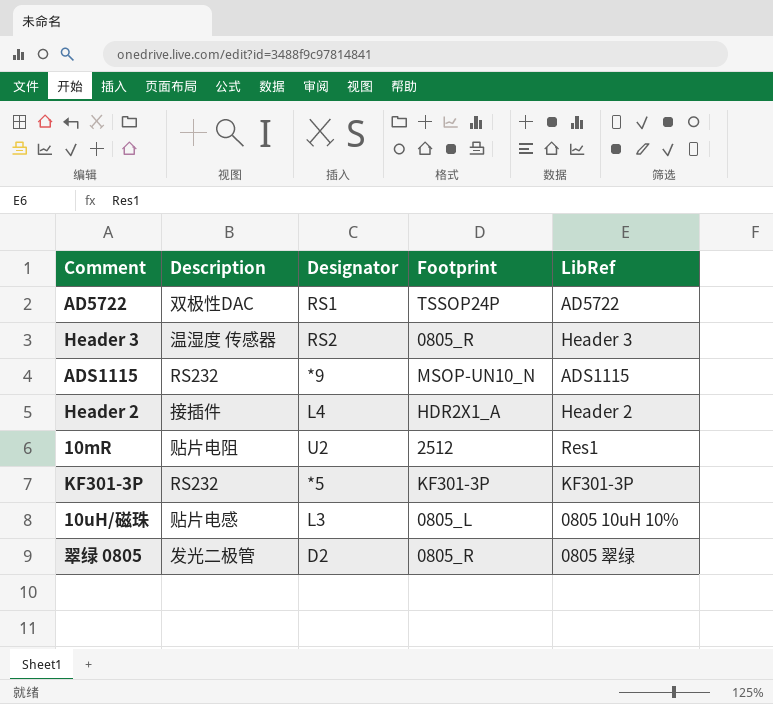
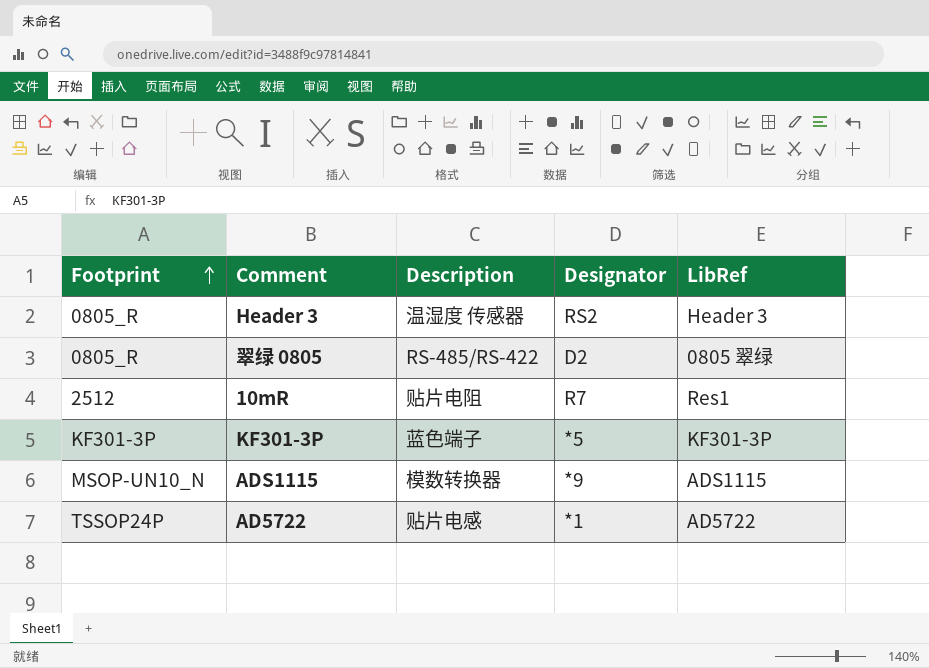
row order: none -> Footprint ascending
column Footprint | position: 4 -> 1
row Header 2: 接插件 | L4 | HDR2X1_A | Header 2 -> none
row 10uH/磁珠: 贴片电感 | L3 | 0805_L | 0805 10uH 10% -> none
翠绿 0805 | Description: 发光二极管 -> RS-485/RS-422
10mR | Designator: U2 -> R7
KF301-3P | Description: RS232 -> 蓝色端子
ADS1115 | Description: RS232 -> 模数转换器
AD5722 | Description: 双极性DAC -> 贴片电感
AD5722 | Designator: RS1 -> *1

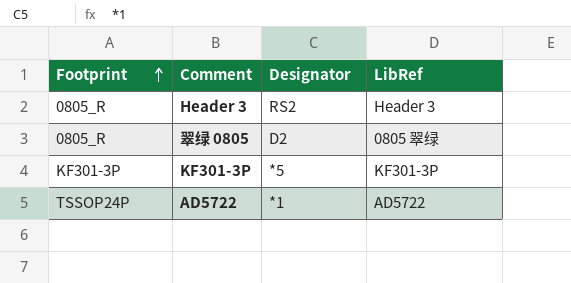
column Description | position: 3 -> none
row 10mR: 2512 | 贴片电阻 | R7 | Res1 -> none
row ADS1115: MSOP-UN10_N | 模数转换器 | *9 | ADS1115 -> none

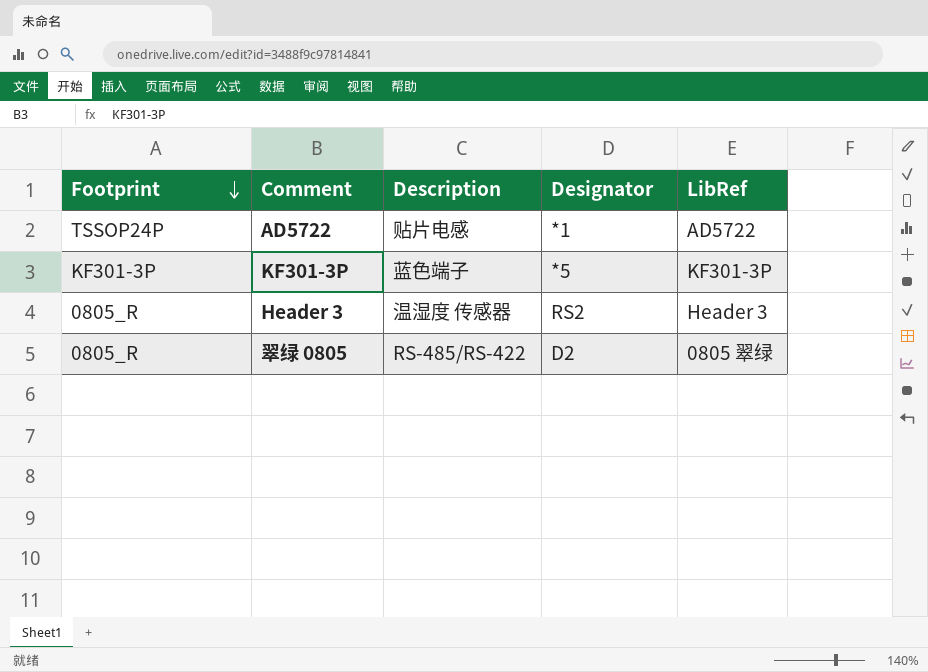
row order: Footprint ascending -> Footprint descending
column Description | position: none -> 3

